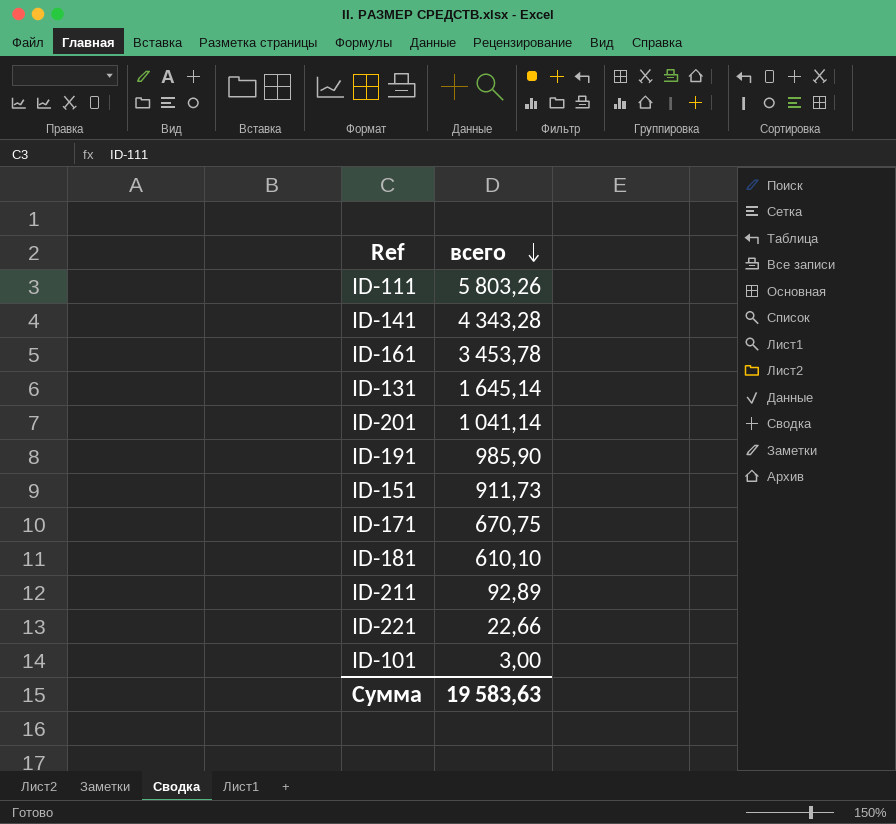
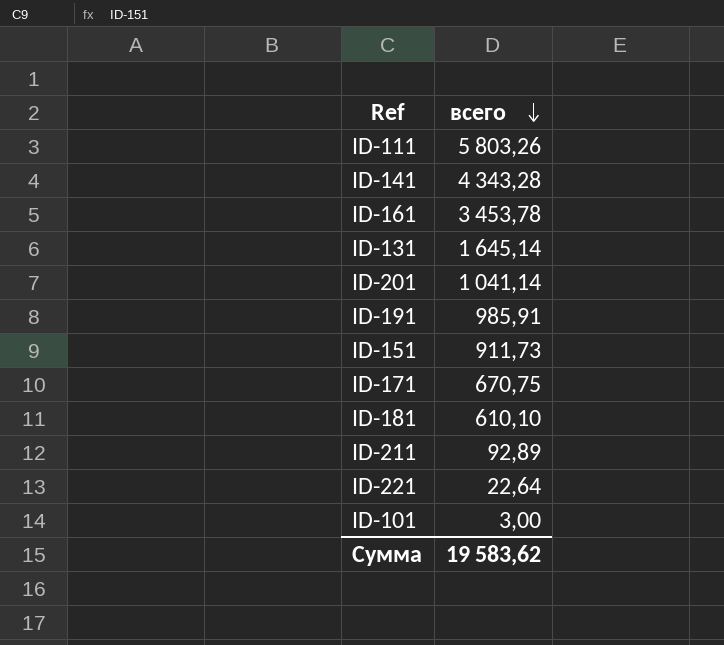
ID-191 | всего: 985,90 -> 985,91
ID-221 | всего: 22,66 -> 22,64
Сумма | всего: 19 583,63 -> 19 583,62

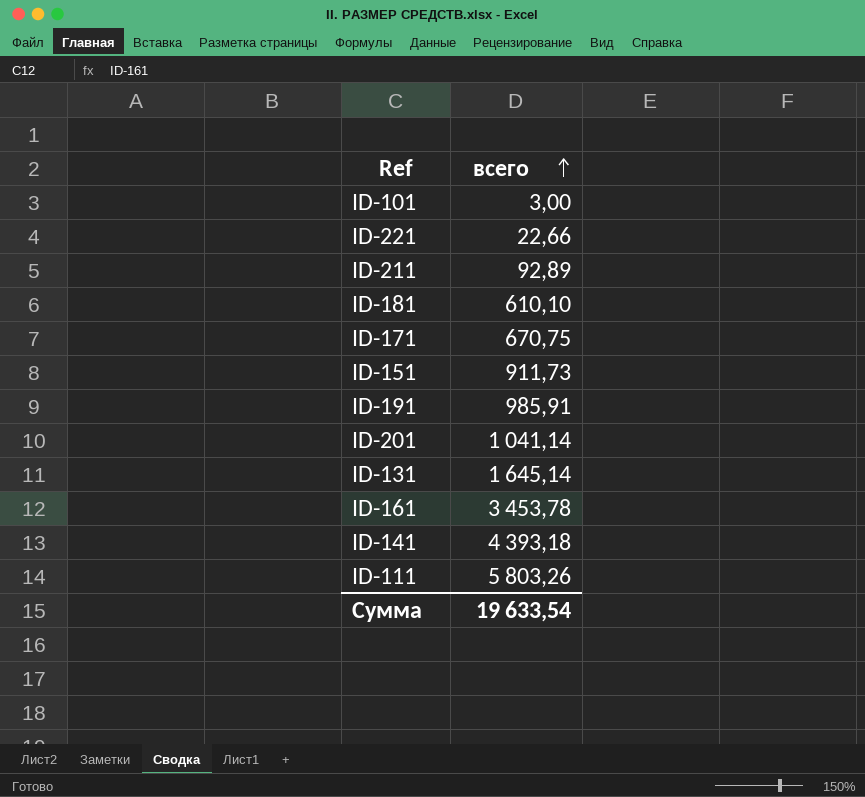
row order: всего descending -> всего ascending
ID-221 | всего: 22,64 -> 22,66
ID-141 | всего: 4 343,28 -> 4 393,18
Сумма | всего: 19 583,62 -> 19 633,54

